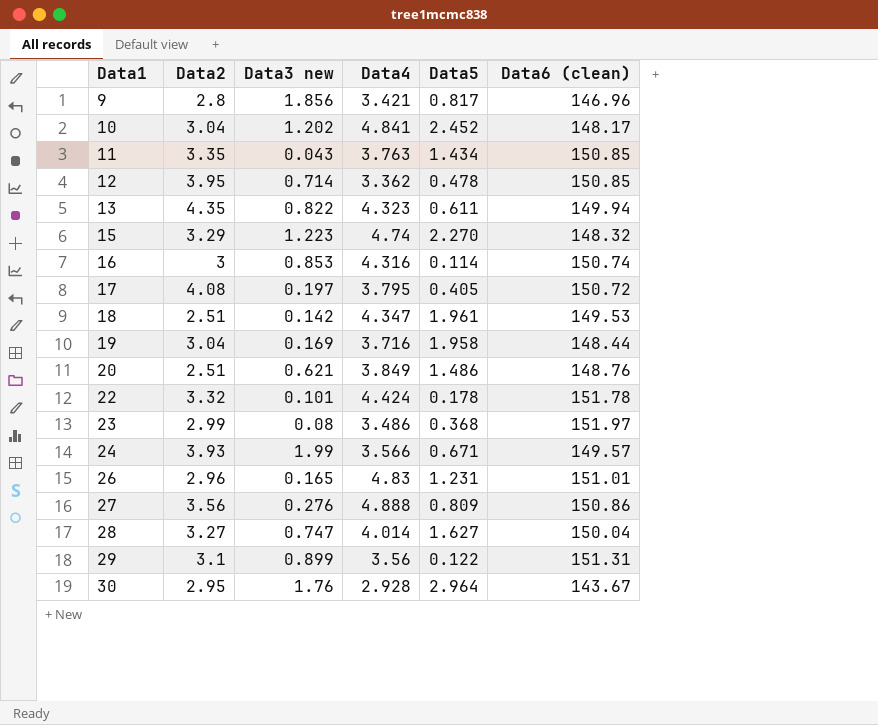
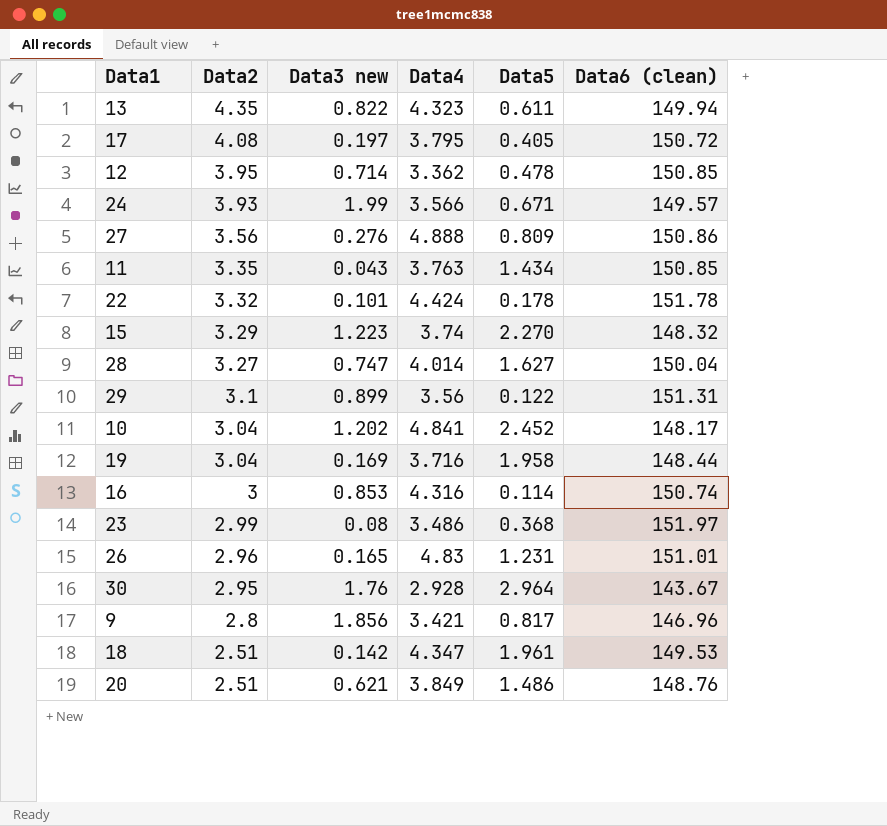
row order: Data1 ascending -> Data2 descending
15 | Data4: 4.74 -> 3.74

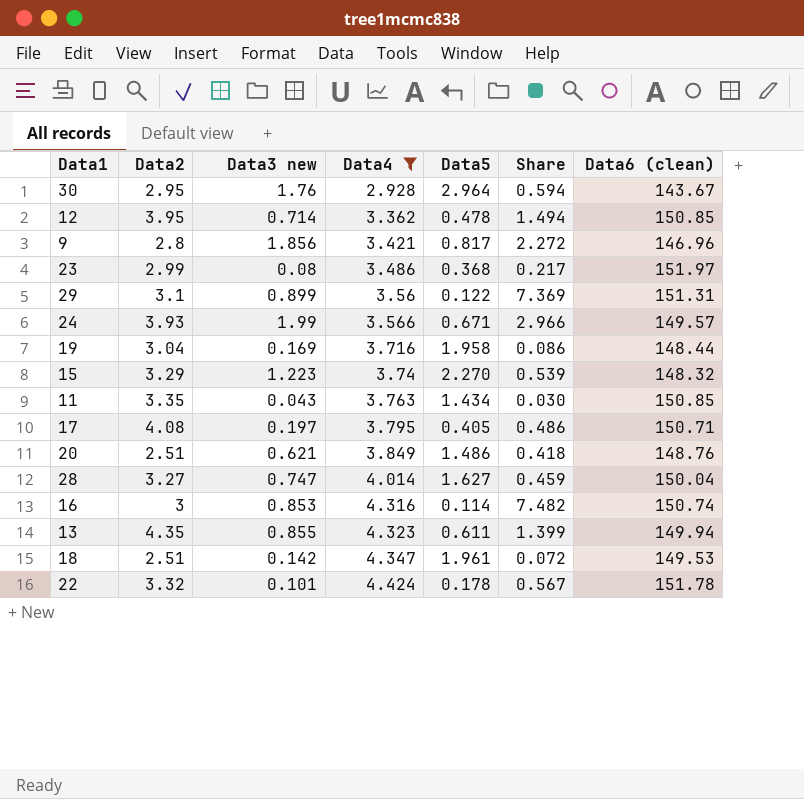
filter: none -> Data4 <= 4.424
row order: Data2 descending -> Data4 ascending
column Share | formula: none -> [Data3 new] / [Data5]
17 | Data6 (clean): 150.72 -> 150.71
13 | Data3 new: 0.822 -> 0.855

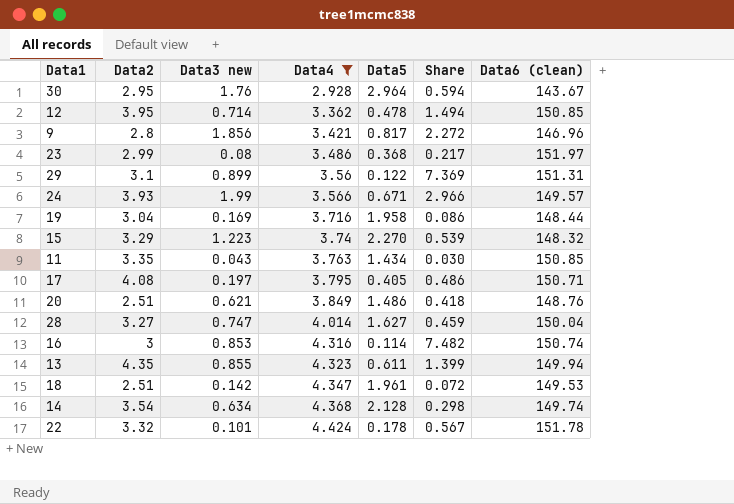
row 14: none -> 3.54 | 0.634 | 4.368 | 2.128 | 0.298 | 149.74

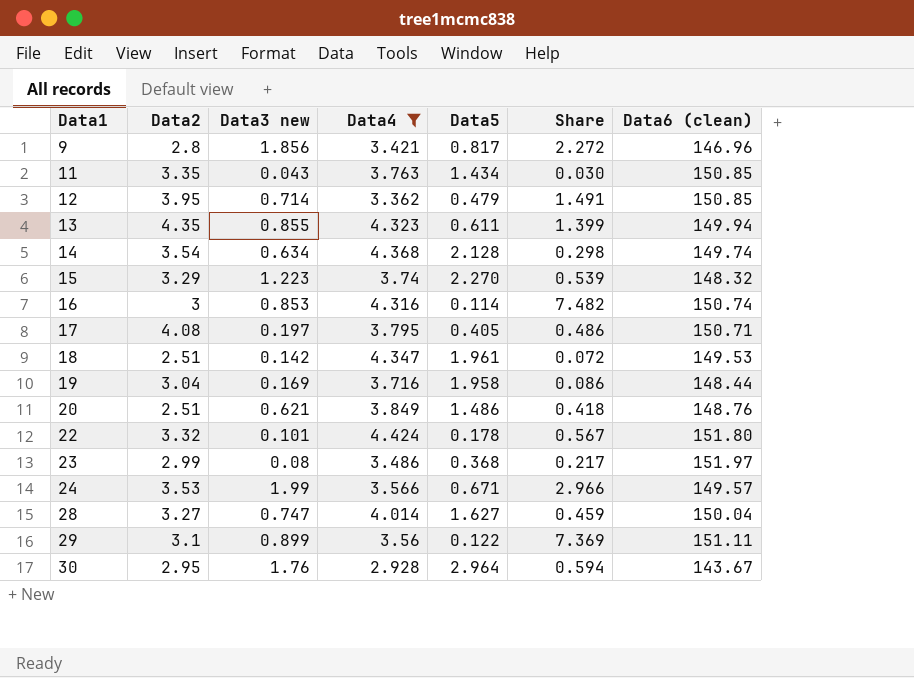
row order: Data4 ascending -> Data1 ascending
12 | Data5: 0.478 -> 0.479
12 | Share: 1.494 -> 1.491
22 | Data6 (clean): 151.78 -> 151.80
24 | Data2: 3.93 -> 3.53
29 | Data6 (clean): 151.31 -> 151.11

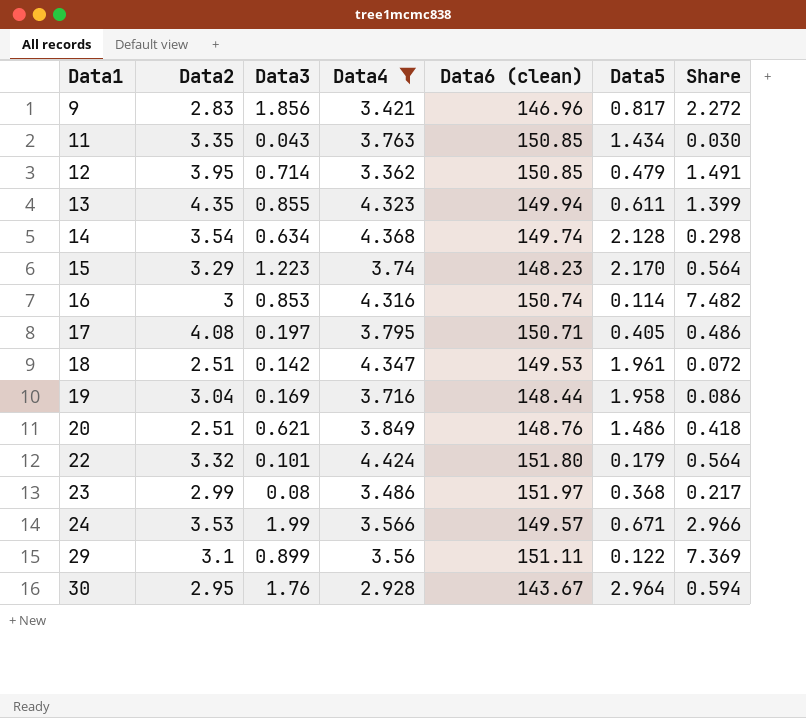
column name: Data3 new -> Data3
column Data6 (clean) | position: 7 -> 5
row 28: 3.27 | 0.747 | 4.014 | 1.627 | 0.459 | 150.04 -> none
9 | Data2: 2.8 -> 2.83
15 | Data6 (clean): 148.32 -> 148.23
15 | Data5: 2.270 -> 2.170
15 | Share: 0.539 -> 0.564
22 | Data5: 0.178 -> 0.179
22 | Share: 0.567 -> 0.564

